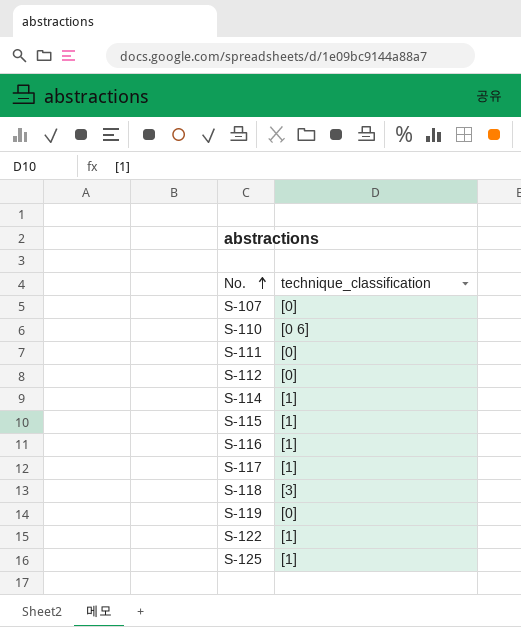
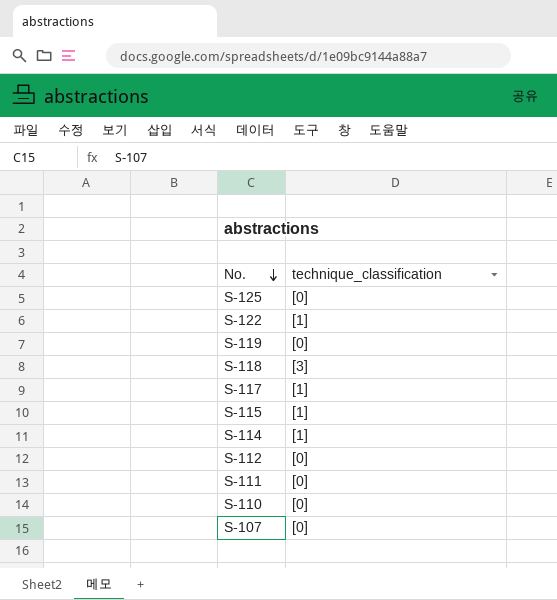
row order: No. ascending -> No. descending
row S-116: [1] -> none
S-125 | technique_classification: [1] -> [0]
S-110 | technique_classification: [0 6] -> [0]

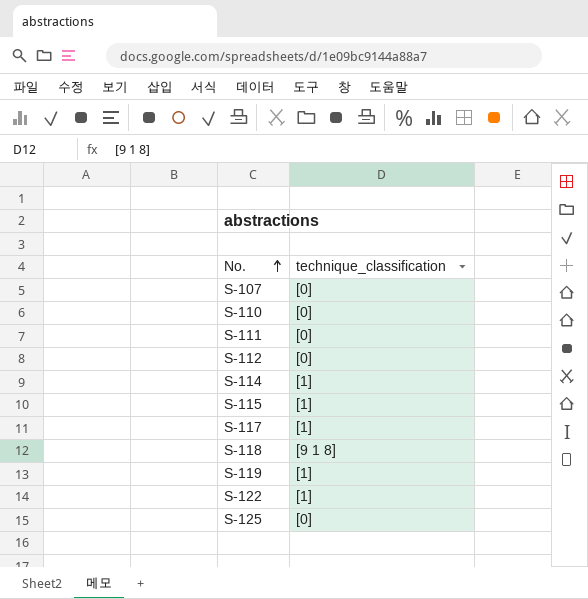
row order: No. descending -> No. ascending
S-118 | technique_classification: [3] -> [9 1 8]
S-119 | technique_classification: [0] -> [1]

